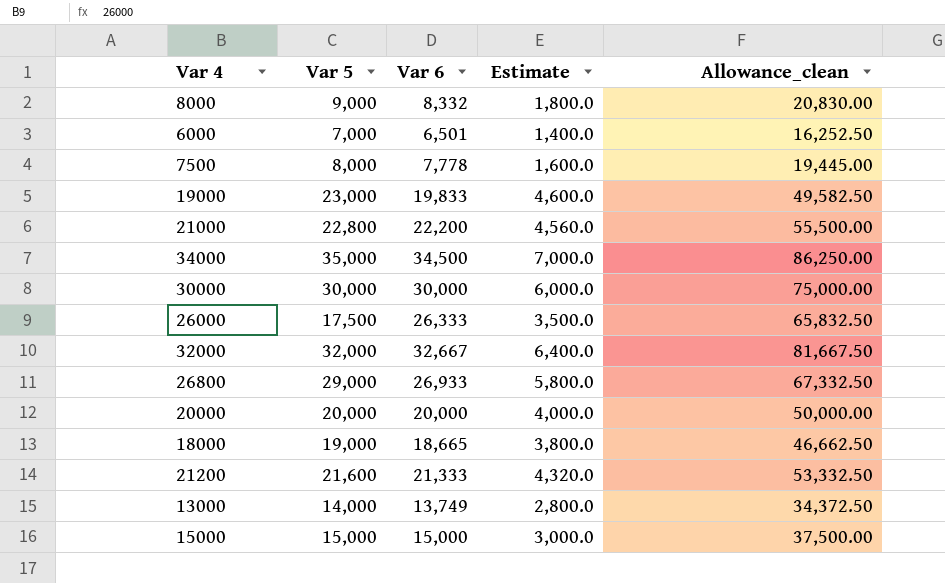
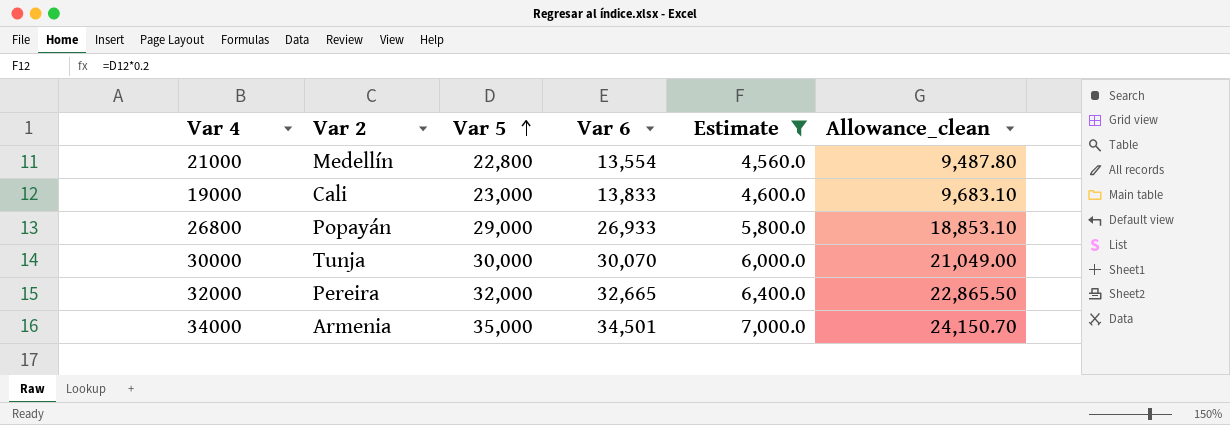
filter: none -> Estimate >= 4,560.0
row order: none -> Var 5 ascending
column Var 2 | position: none -> 2
column Allowance_clean | formula: [Var 6] * 2.5 -> [Var 6] * 0.7
21000 | Var 6: 22,200 -> 13,554
19000 | Var 6: 19,833 -> 13,833
30000 | Var 6: 30,000 -> 30,070
32000 | Var 6: 32,667 -> 32,665
34000 | Var 6: 34,500 -> 34,501

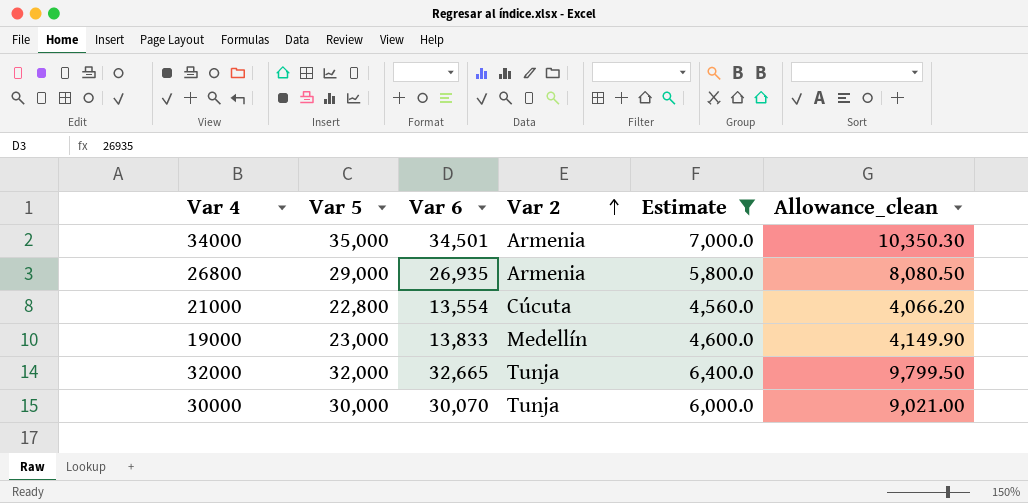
row order: Var 5 ascending -> Var 2 ascending
column Var 2 | position: 2 -> 4
column Allowance_clean | formula: [Var 6] * 0.7 -> [Var 6] * 0.3
26800 | Var 6: 26,933 -> 26,935
26800 | Var 2: Popayán -> Armenia
21000 | Var 2: Medellín -> Cúcuta
19000 | Var 2: Cali -> Medellín
32000 | Var 2: Pereira -> Tunja

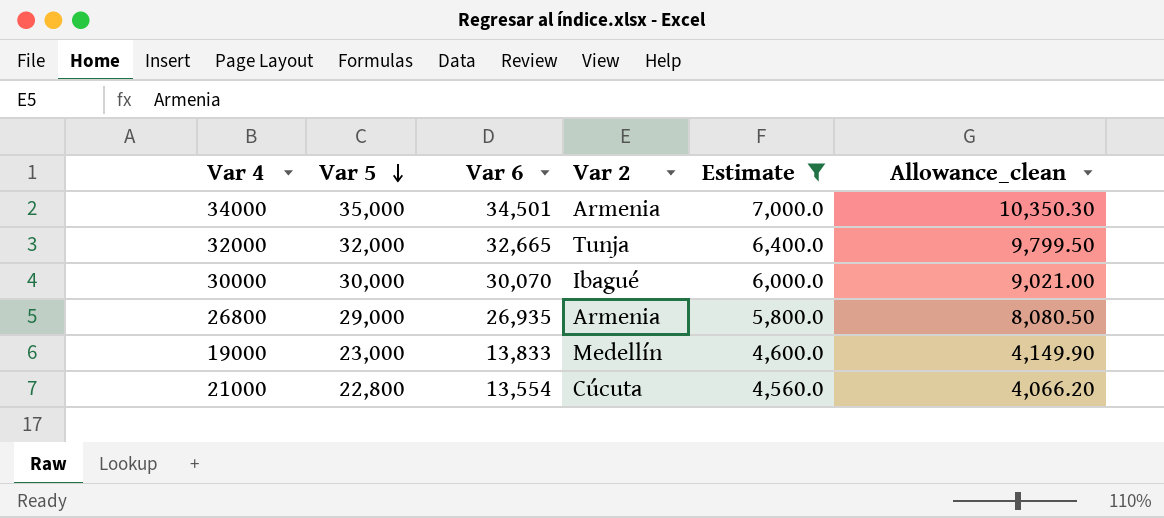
row order: Var 2 ascending -> Var 5 descending
30000 | Var 2: Tunja -> Ibagué

